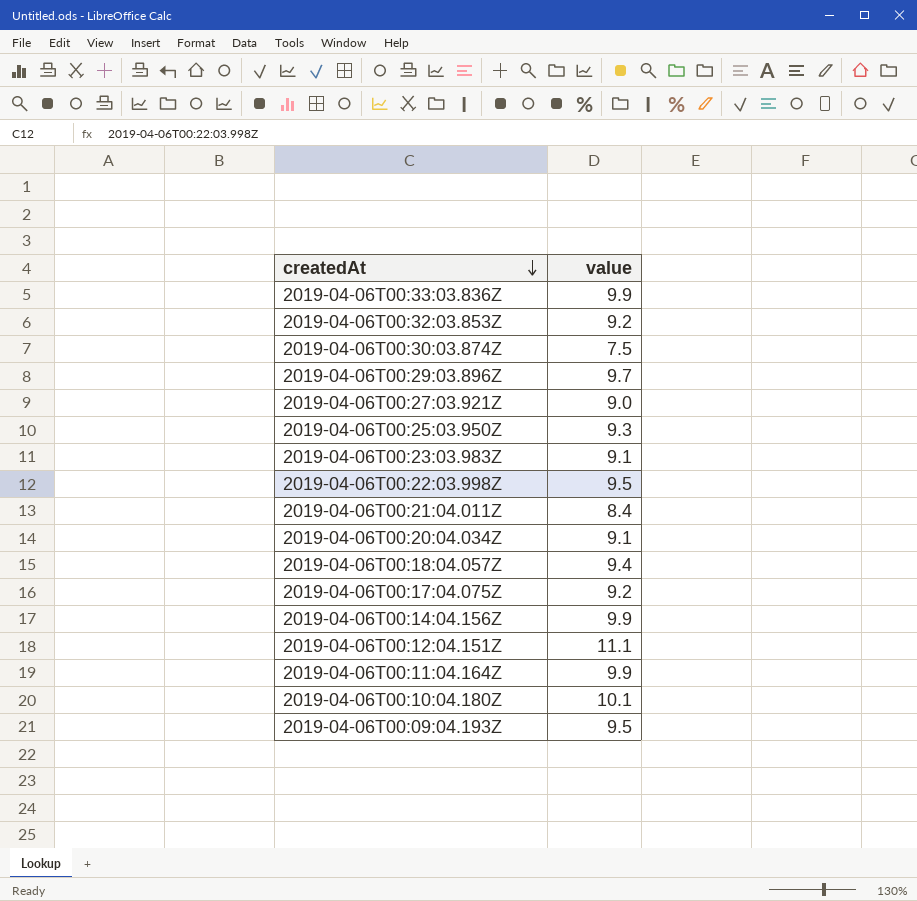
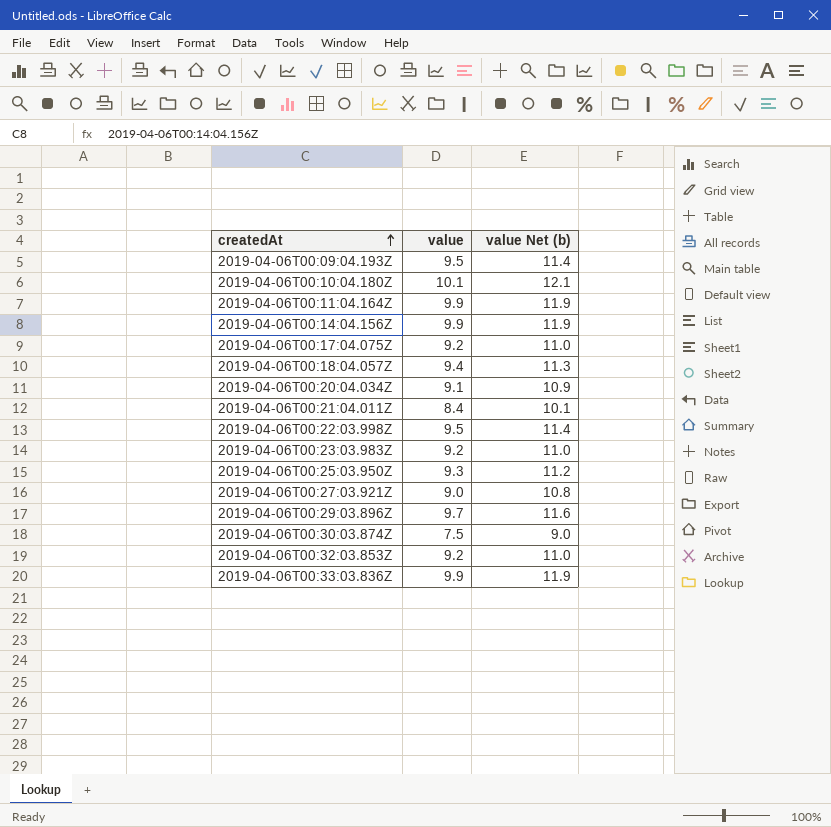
row order: createdAt descending -> createdAt ascending
column value Net (b) | formula: none -> [value] * 1.2
row 2019-04-06T00:12:04.151Z: 11.1 -> none
2019-04-06T00:23:03.983Z | value: 9.1 -> 9.2

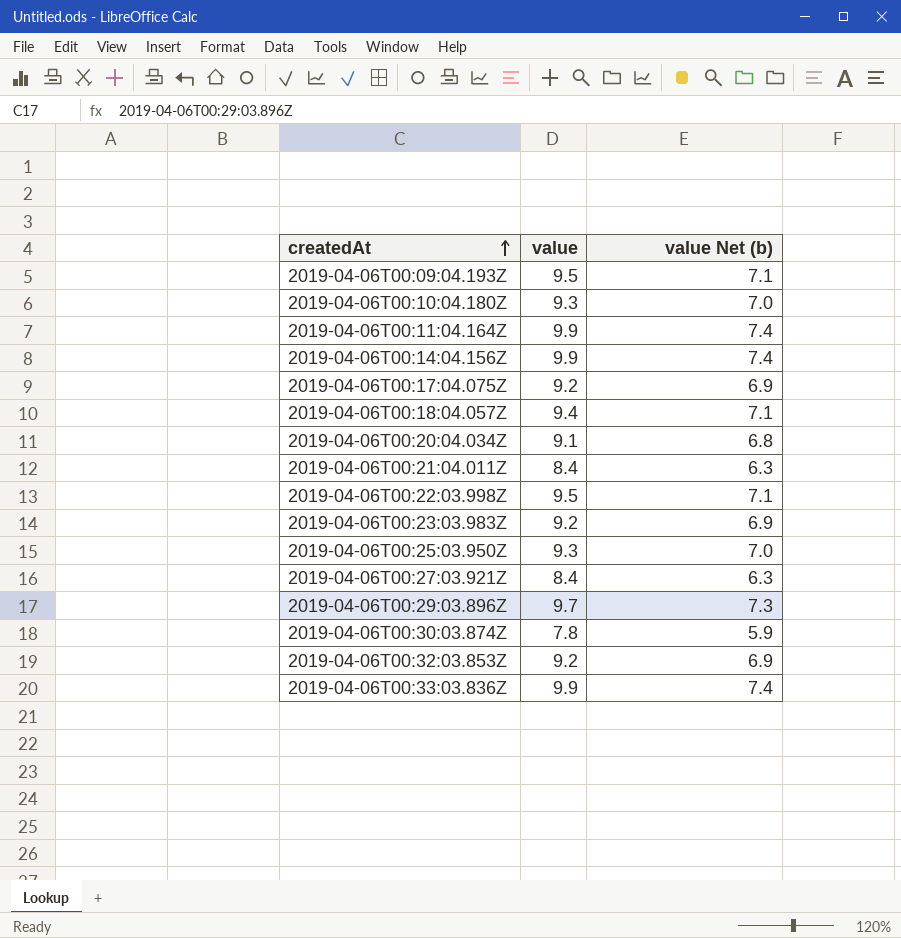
column value Net (b) | formula: [value] * 1.2 -> [value] * 0.75
2019-04-06T00:10:04.180Z | value: 10.1 -> 9.3
2019-04-06T00:27:03.921Z | value: 9.0 -> 8.4
2019-04-06T00:30:03.874Z | value: 7.5 -> 7.8

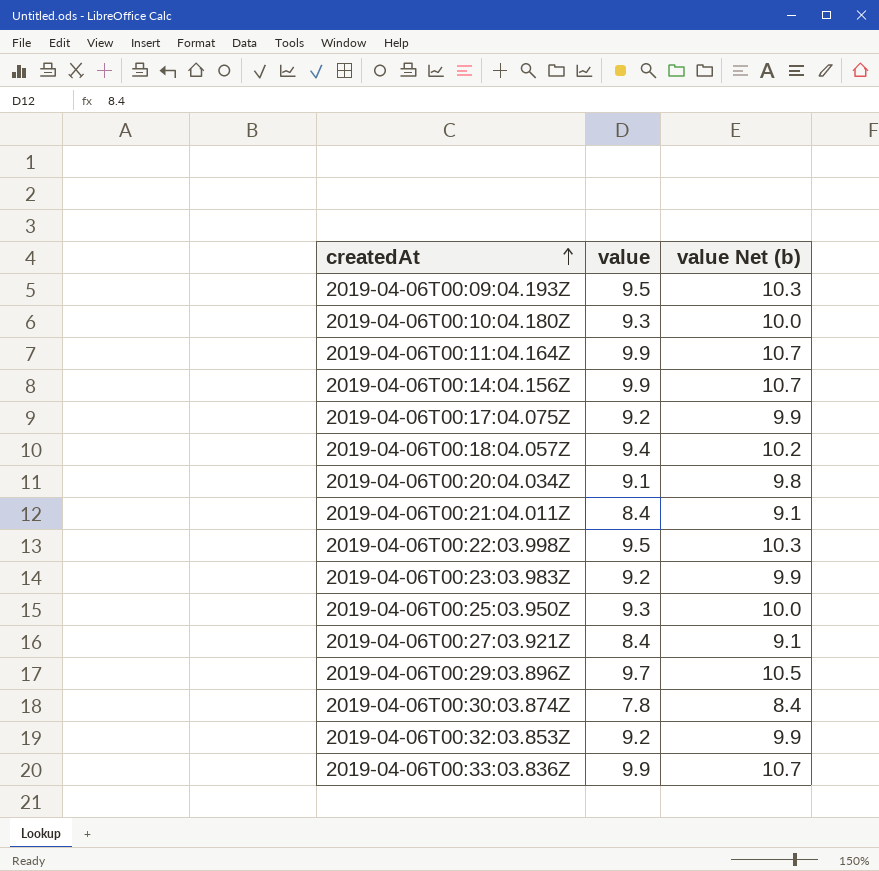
column value Net (b) | formula: [value] * 0.75 -> [value] * 1.08

